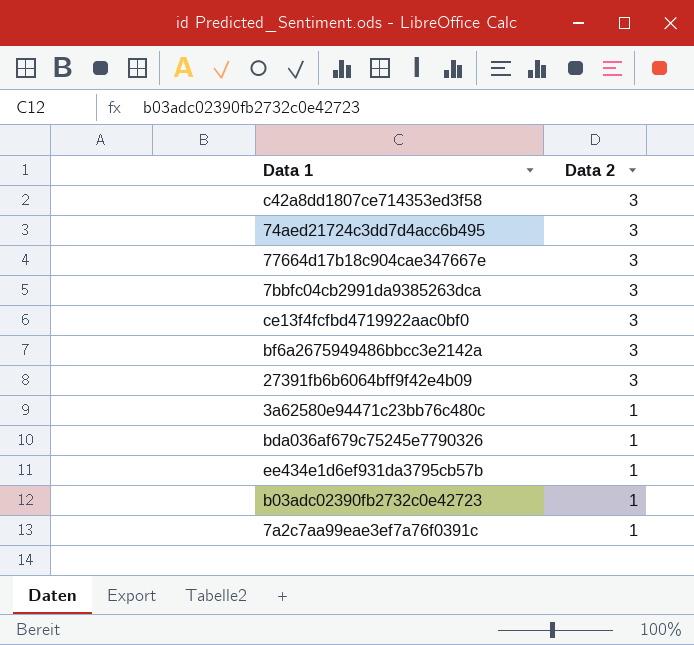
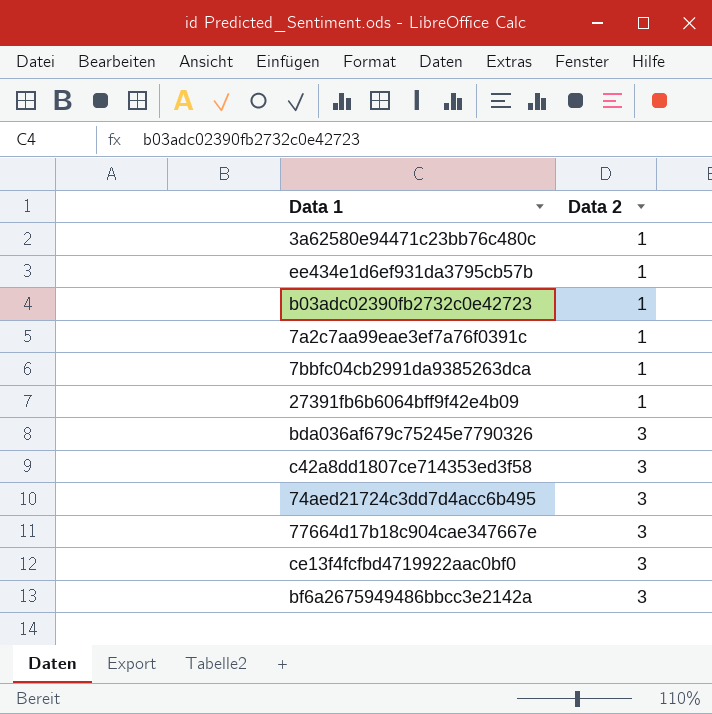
row order: Data 2 descending -> Data 2 ascending
7bbfc04cb2991da9385263dca | Data 2: 3 -> 1
27391fb6b6064bff9f42e4b09 | Data 2: 3 -> 1
bda036af679c75245e7790326 | Data 2: 1 -> 3

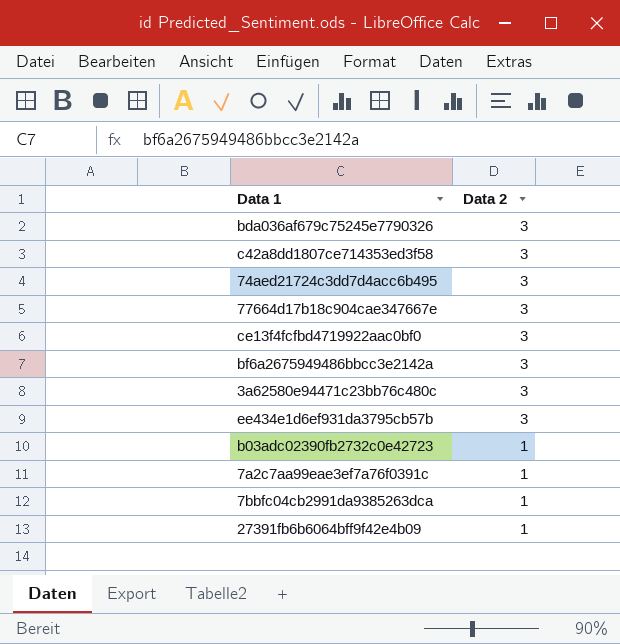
row order: Data 2 ascending -> Data 2 descending
3a62580e94471c23bb76c480c | Data 2: 1 -> 3
ee434e1d6ef931da3795cb57b | Data 2: 1 -> 3

